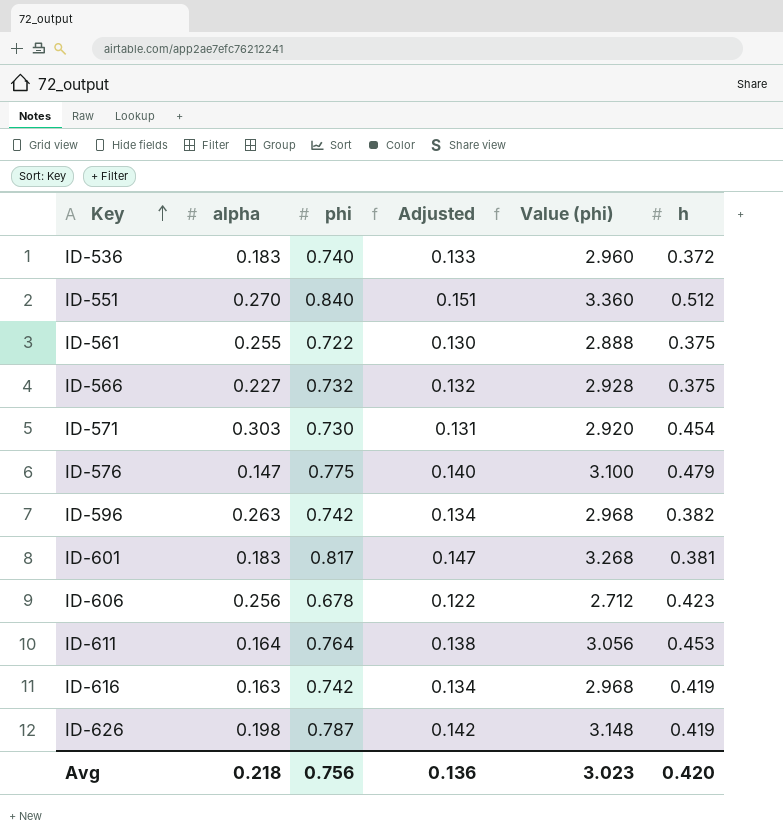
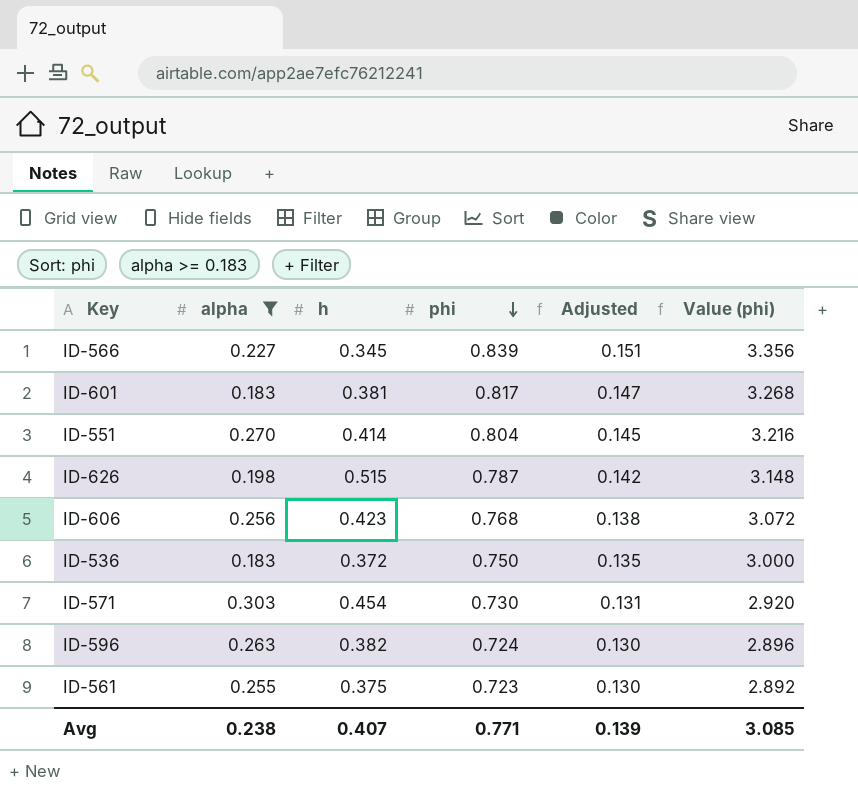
filter: none -> alpha >= 0.183
row order: Key ascending -> phi descending
column h | position: 6 -> 3
ID-566 | h: 0.375 -> 0.345
ID-566 | phi: 0.732 -> 0.839
ID-566 | Adjusted: 0.132 -> 0.151
ID-566 | Value (phi): 2.928 -> 3.356
ID-551 | h: 0.512 -> 0.414
ID-551 | phi: 0.840 -> 0.804
ID-551 | Adjusted: 0.151 -> 0.145
ID-551 | Value (phi): 3.360 -> 3.216
ID-626 | h: 0.419 -> 0.515
ID-606 | phi: 0.678 -> 0.768
ID-606 | Adjusted: 0.122 -> 0.138
ID-606 | Value (phi): 2.712 -> 3.072
ID-536 | phi: 0.740 -> 0.750
ID-536 | Adjusted: 0.133 -> 0.135
ID-536 | Value (phi): 2.960 -> 3.000
ID-596 | phi: 0.742 -> 0.724
ID-596 | Adjusted: 0.134 -> 0.130
ID-596 | Value (phi): 2.968 -> 2.896
ID-561 | phi: 0.722 -> 0.723
ID-561 | Value (phi): 2.888 -> 2.892
Avg | alpha: 0.218 -> 0.238
Avg | h: 0.420 -> 0.407
Avg | phi: 0.756 -> 0.771
Avg | Adjusted: 0.136 -> 0.139
Avg | Value (phi): 3.023 -> 3.085

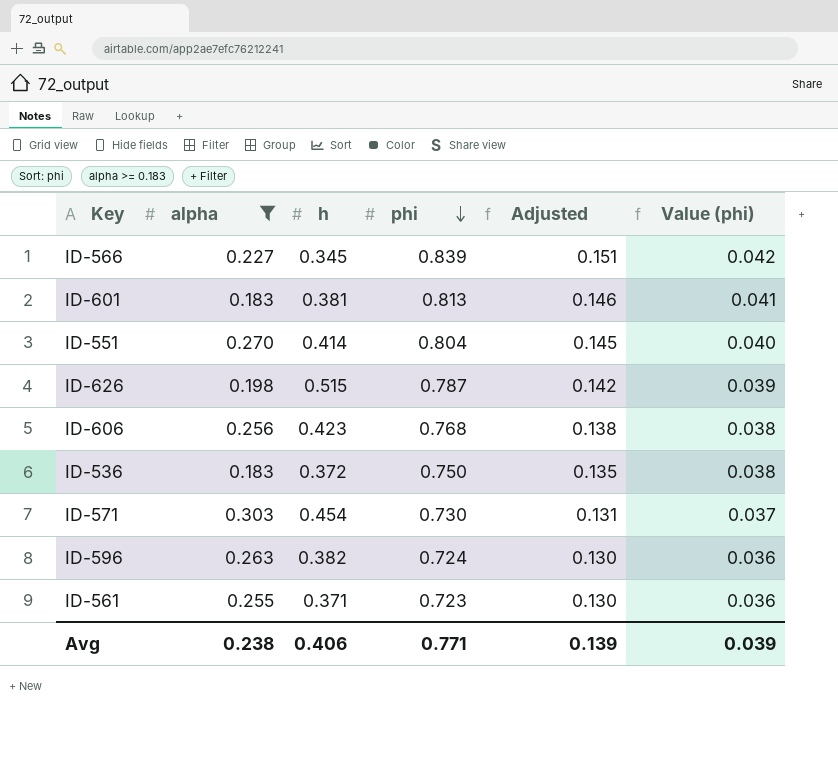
column Value (phi) | formula: [phi] * 4 -> [phi] * 0.05
ID-601 | phi: 0.817 -> 0.813
ID-601 | Adjusted: 0.147 -> 0.146
ID-561 | h: 0.375 -> 0.371
Avg | h: 0.407 -> 0.406
Avg | Value (phi): 3.085 -> 0.039

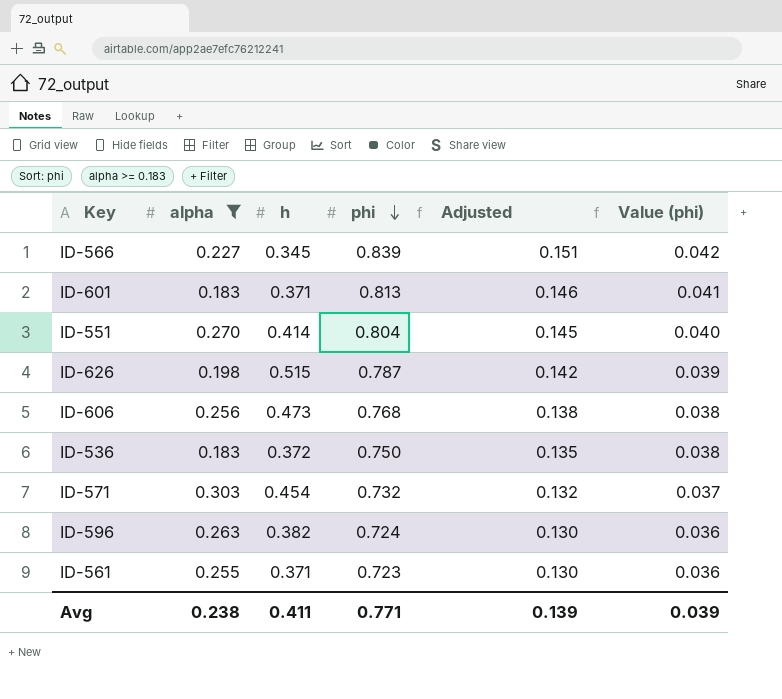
ID-601 | h: 0.381 -> 0.371
ID-606 | h: 0.423 -> 0.473
ID-571 | phi: 0.730 -> 0.732
ID-571 | Adjusted: 0.131 -> 0.132
Avg | h: 0.406 -> 0.411

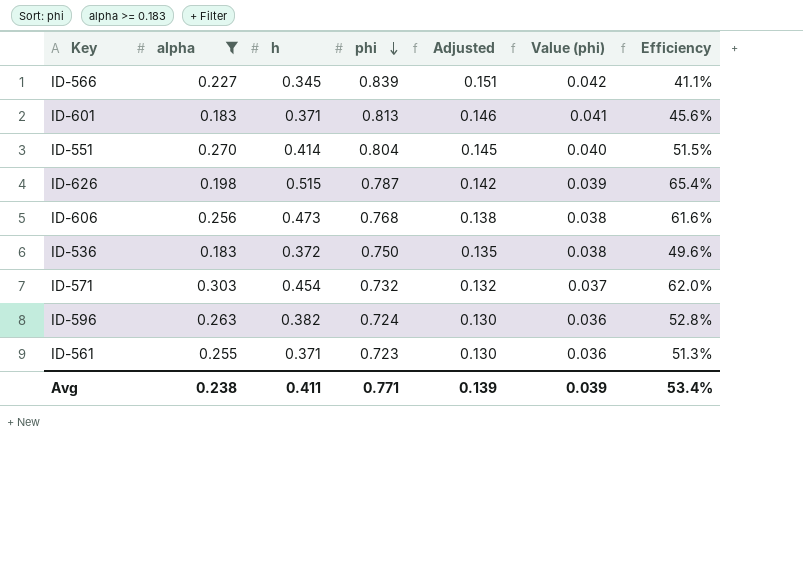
column Efficiency | formula: none -> [h] / [phi]

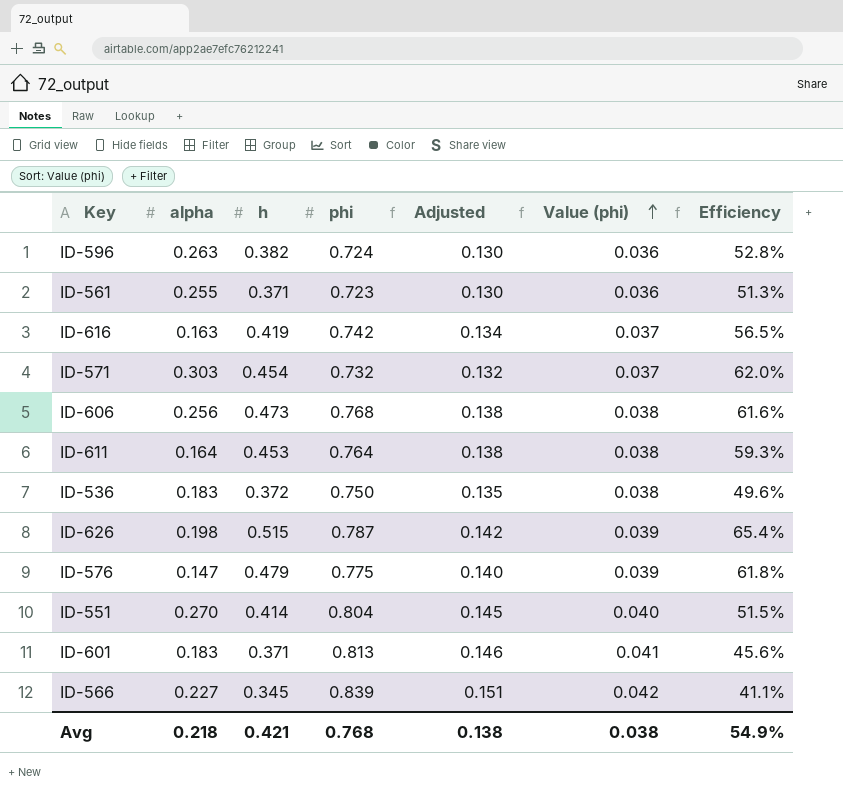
filter: alpha >= 0.183 -> none
row order: phi descending -> Value (phi) ascending
Avg | alpha: 0.238 -> 0.218
Avg | h: 0.411 -> 0.421
Avg | phi: 0.771 -> 0.768
Avg | Adjusted: 0.139 -> 0.138
Avg | Value (phi): 0.039 -> 0.038
Avg | Efficiency: 53.4% -> 54.9%

